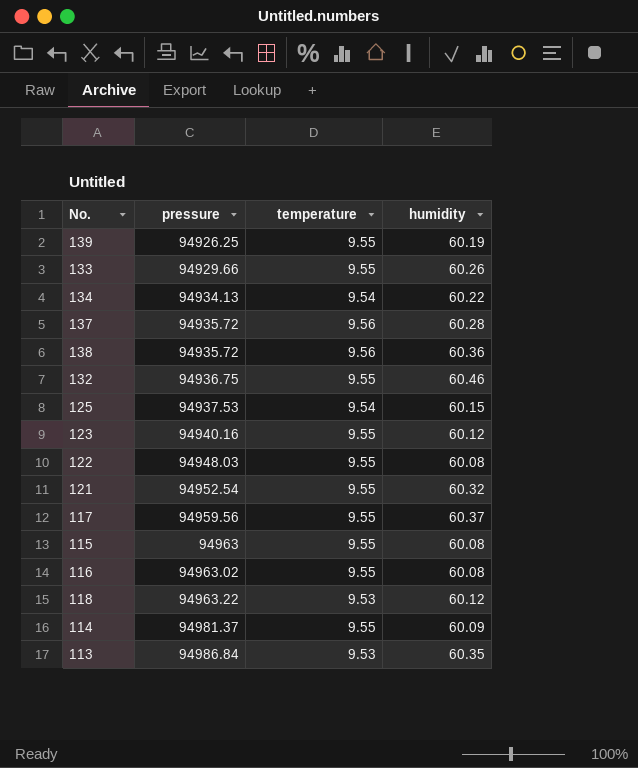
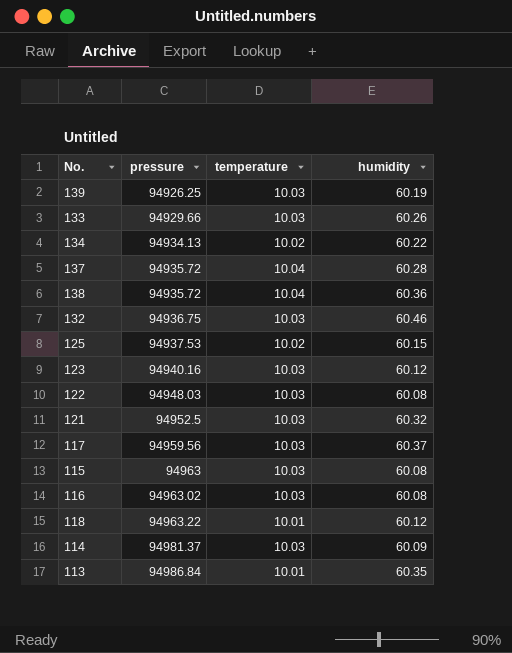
139 | temperature: 9.55 -> 10.03
133 | temperature: 9.55 -> 10.03
134 | temperature: 9.54 -> 10.02
137 | temperature: 9.56 -> 10.04
138 | temperature: 9.56 -> 10.04
132 | temperature: 9.55 -> 10.03
125 | temperature: 9.54 -> 10.02
123 | temperature: 9.55 -> 10.03
122 | temperature: 9.55 -> 10.03
121 | pressure: 94952.54 -> 94952.5
121 | temperature: 9.55 -> 10.03
117 | temperature: 9.55 -> 10.03
115 | temperature: 9.55 -> 10.03
116 | temperature: 9.55 -> 10.03
118 | temperature: 9.53 -> 10.01
114 | temperature: 9.55 -> 10.03
113 | temperature: 9.53 -> 10.01

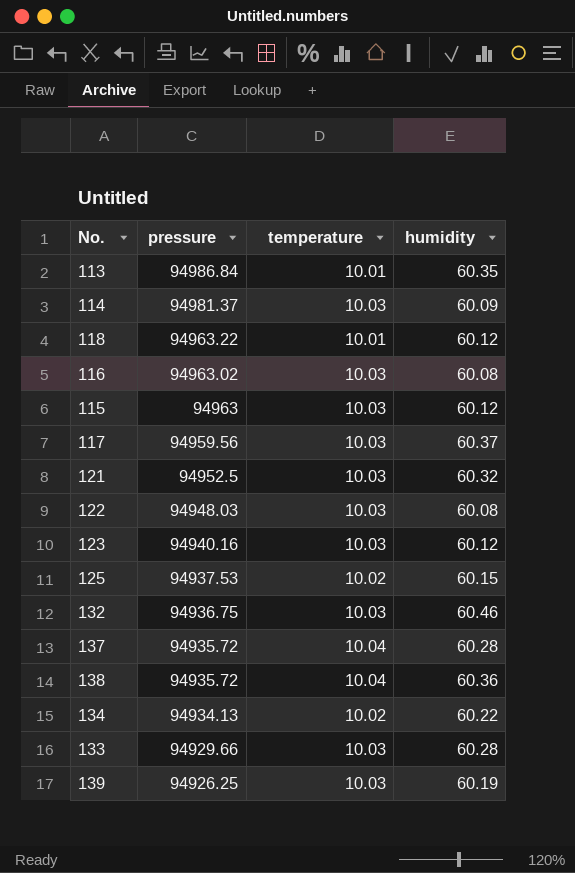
row order: pressure ascending -> pressure descending
115 | humidity: 60.08 -> 60.12
133 | humidity: 60.26 -> 60.28

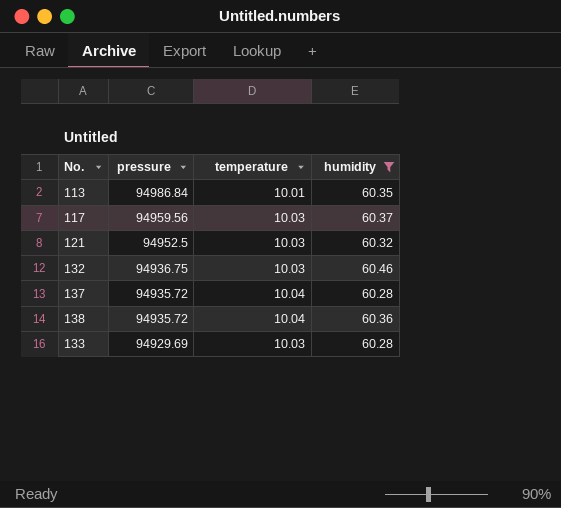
filter: none -> humidity >= 60.28
133 | pressure: 94929.66 -> 94929.69

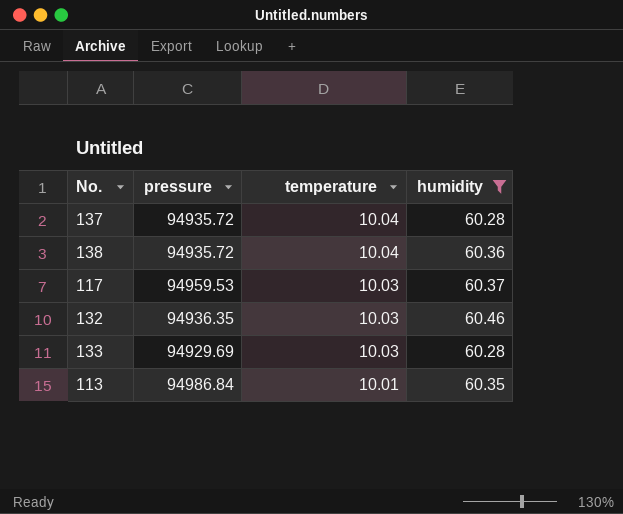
row order: pressure descending -> temperature descending
row 121: 94952.5 | 10.03 | 60.32 -> none
117 | pressure: 94959.56 -> 94959.53
132 | pressure: 94936.75 -> 94936.35

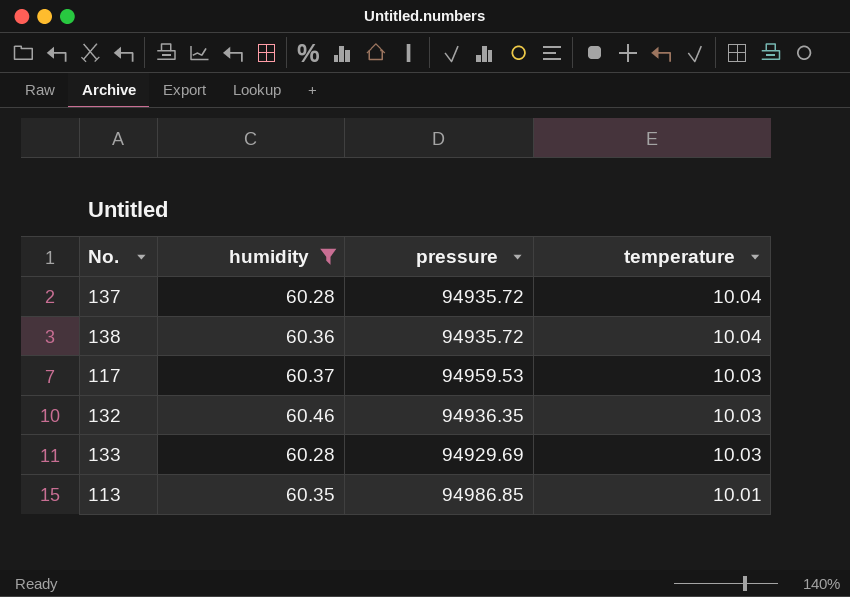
column humidity | position: 4 -> 2
113 | pressure: 94986.84 -> 94986.85

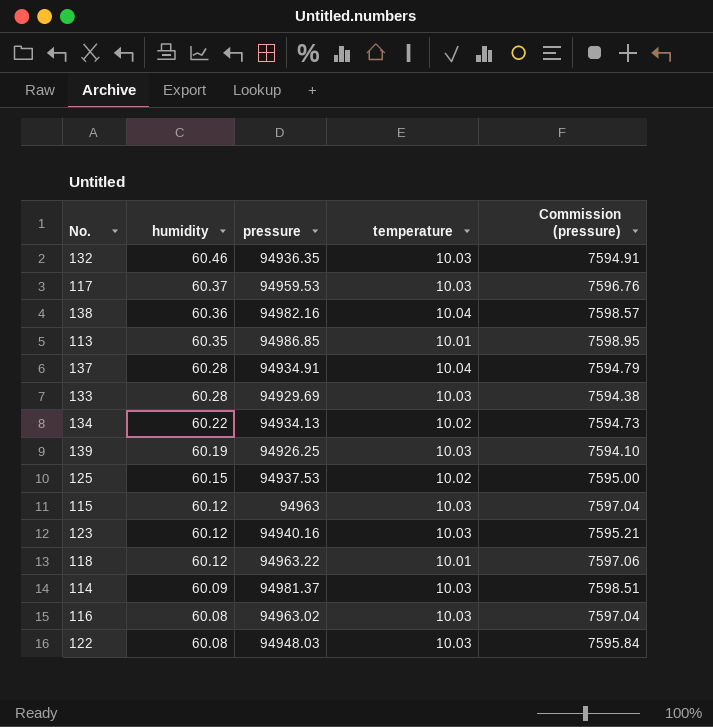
filter: humidity >= 60.28 -> none
row order: temperature descending -> humidity descending
column Commission (pressure) | formula: none -> [pressure] * 0.08
138 | pressure: 94935.72 -> 94982.16
137 | pressure: 94935.72 -> 94934.91

